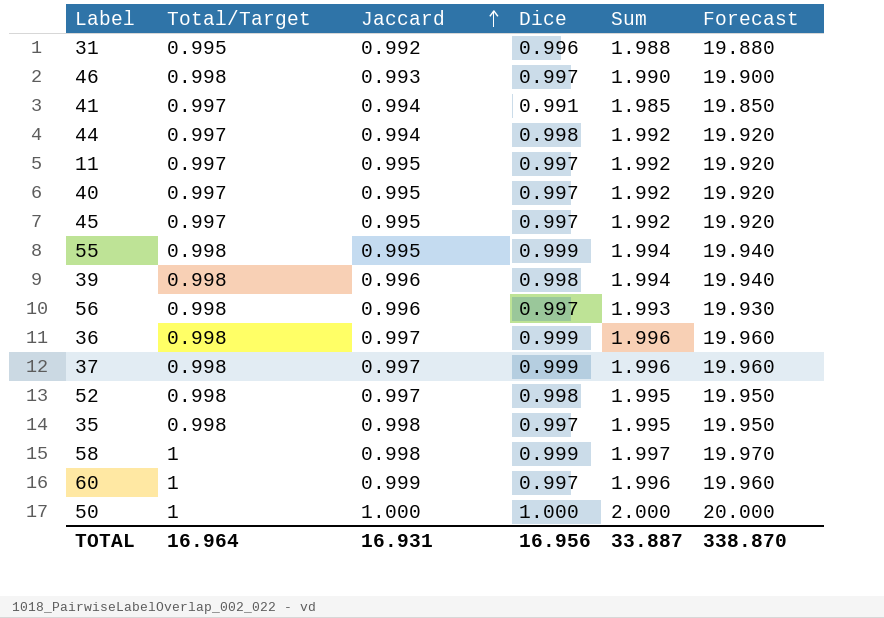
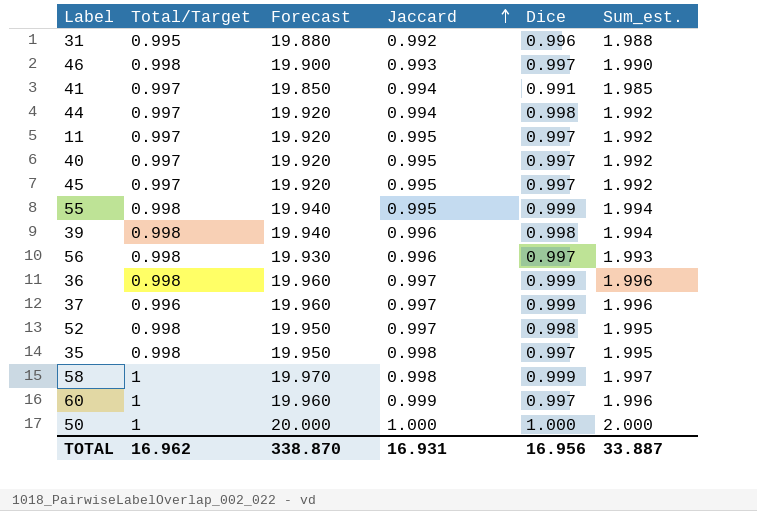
column Forecast | position: 6 -> 3
column name: Sum -> Sum_est.
37 | Total/Target: 0.998 -> 0.996
TOTAL | Total/Target: 16.964 -> 16.962

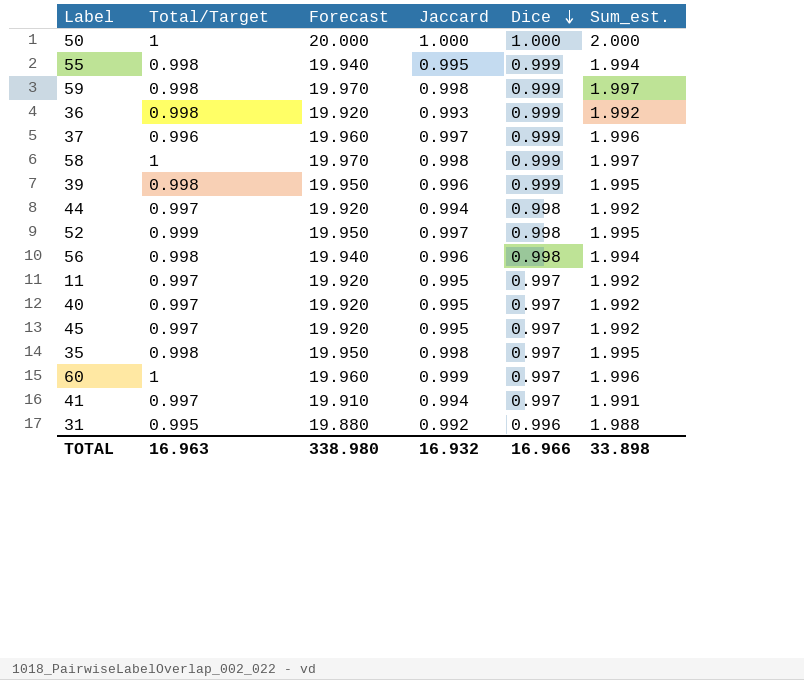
row order: Jaccard ascending -> Dice descending
row 46: 0.998 | 19.900 | 0.993 | 0.997 | 1.990 -> none
row 59: none -> 0.998 | 19.970 | 0.998 | 0.999 | 1.997
36 | Forecast: 19.960 -> 19.920
36 | Jaccard: 0.997 -> 0.993
36 | Sum_est.: 1.996 -> 1.992
39 | Forecast: 19.940 -> 19.950
39 | Dice: 0.998 -> 0.999
39 | Sum_est.: 1.994 -> 1.995
52 | Total/Target: 0.998 -> 0.999
56 | Forecast: 19.930 -> 19.940
56 | Dice: 0.997 -> 0.998
56 | Sum_est.: 1.993 -> 1.994
41 | Forecast: 19.850 -> 19.910
41 | Dice: 0.991 -> 0.997
41 | Sum_est.: 1.985 -> 1.991
TOTAL | Total/Target: 16.962 -> 16.963
TOTAL | Forecast: 338.870 -> 338.980
TOTAL | Jaccard: 16.931 -> 16.932
TOTAL | Dice: 16.956 -> 16.966
TOTAL | Sum_est.: 33.887 -> 33.898

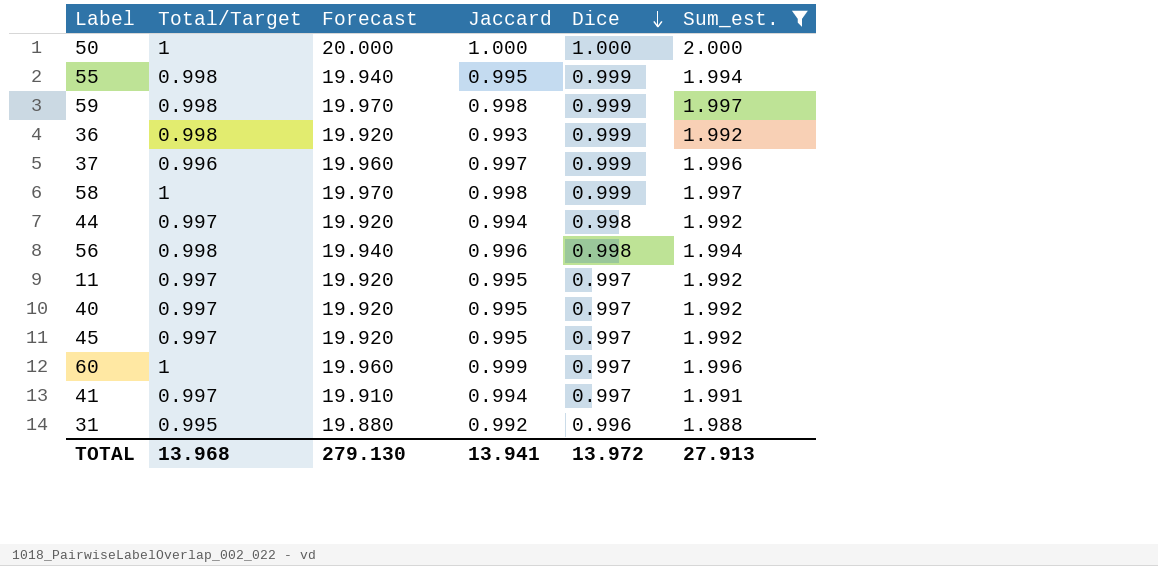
filter: none -> Sum_est. != 1.995
TOTAL | Total/Target: 16.963 -> 13.968
TOTAL | Forecast: 338.980 -> 279.130
TOTAL | Jaccard: 16.932 -> 13.941
TOTAL | Dice: 16.966 -> 13.972
TOTAL | Sum_est.: 33.898 -> 27.913

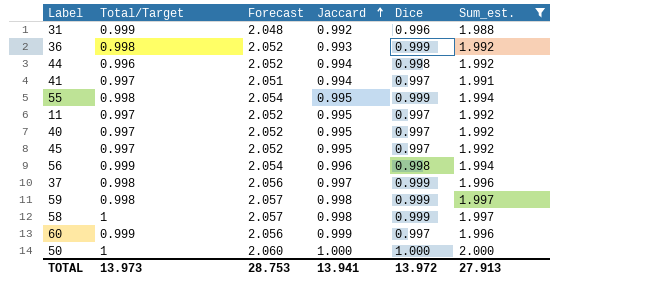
row order: Dice descending -> Jaccard ascending
column Forecast | formula: [Sum_est.] * 10 -> [Sum_est.] * 1.03
31 | Total/Target: 0.995 -> 0.999
44 | Total/Target: 0.997 -> 0.996
56 | Total/Target: 0.998 -> 0.999
37 | Total/Target: 0.996 -> 0.998
60 | Total/Target: 1 -> 0.999
TOTAL | Total/Target: 13.968 -> 13.973
TOTAL | Forecast: 279.130 -> 28.753

